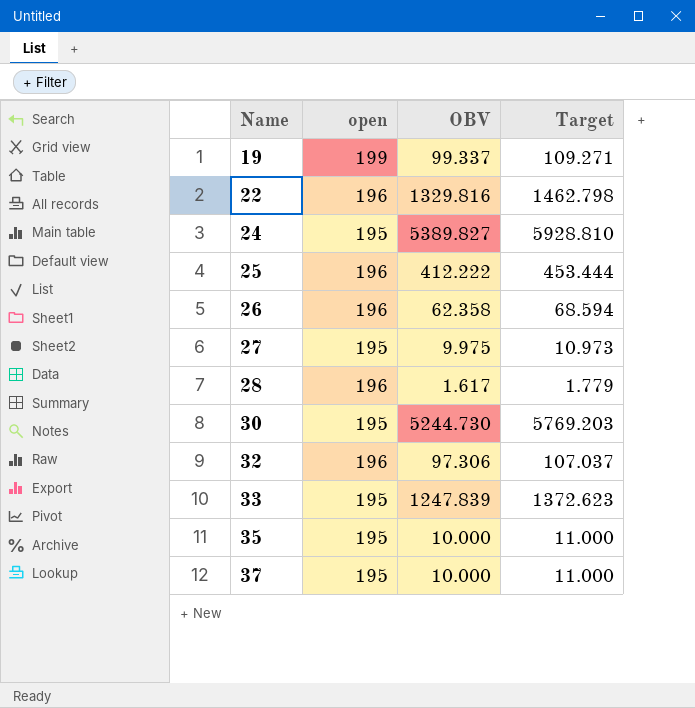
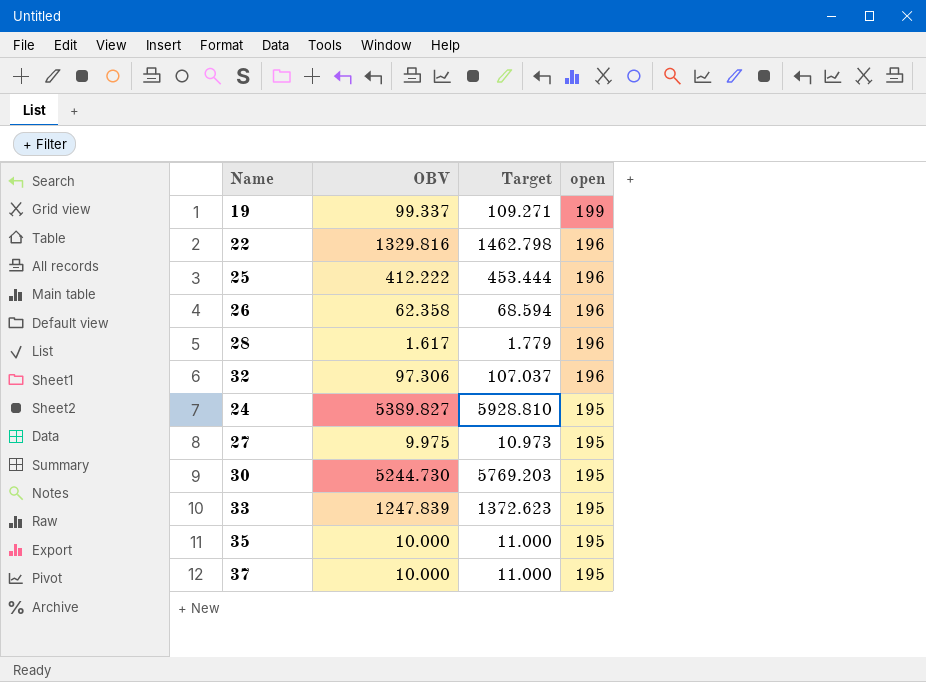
row order: Name ascending -> open descending
column open | position: 2 -> 4

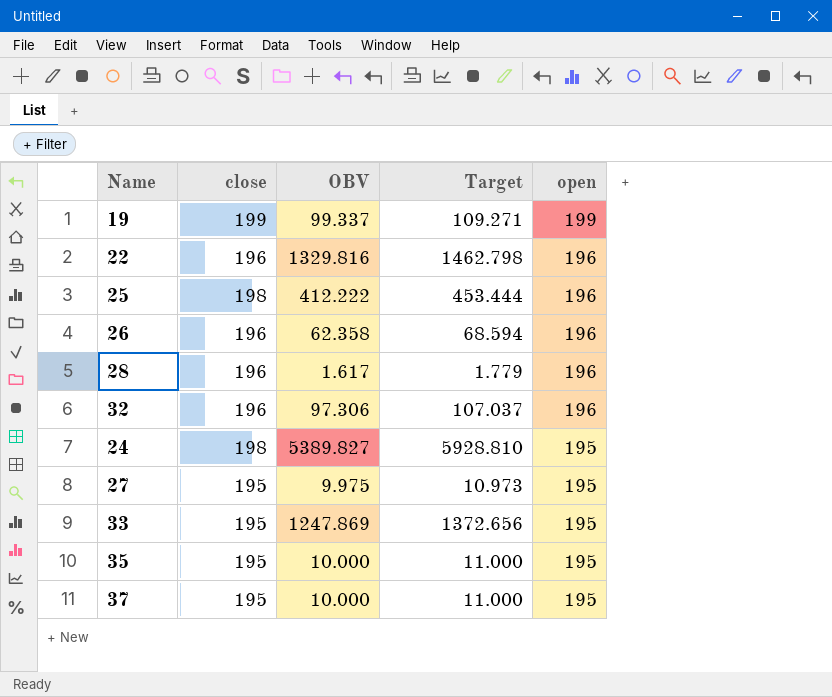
column close | position: none -> 2
row 30: 5244.730 | 5769.203 | 195 -> none
33 | OBV: 1247.839 -> 1247.869
33 | Target: 1372.623 -> 1372.656

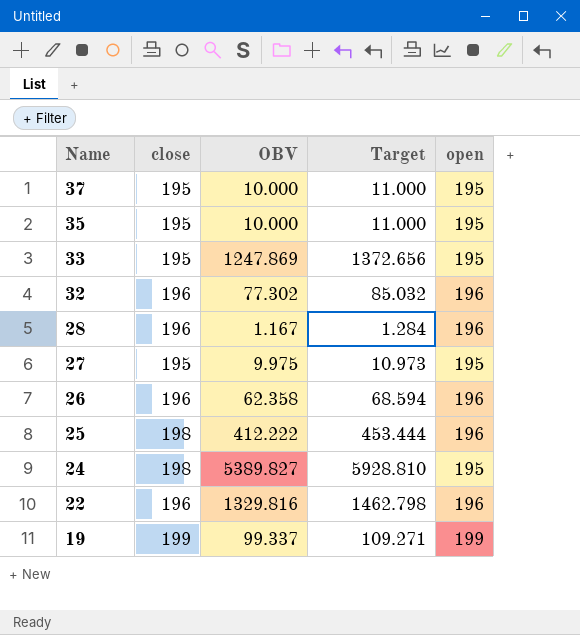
row order: open descending -> Name descending
32 | OBV: 97.306 -> 77.302
32 | Target: 107.037 -> 85.032
28 | OBV: 1.617 -> 1.167
28 | Target: 1.779 -> 1.284

